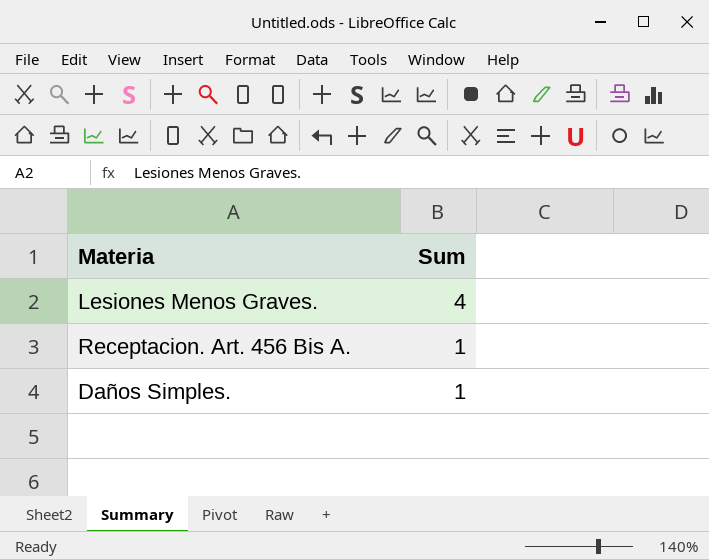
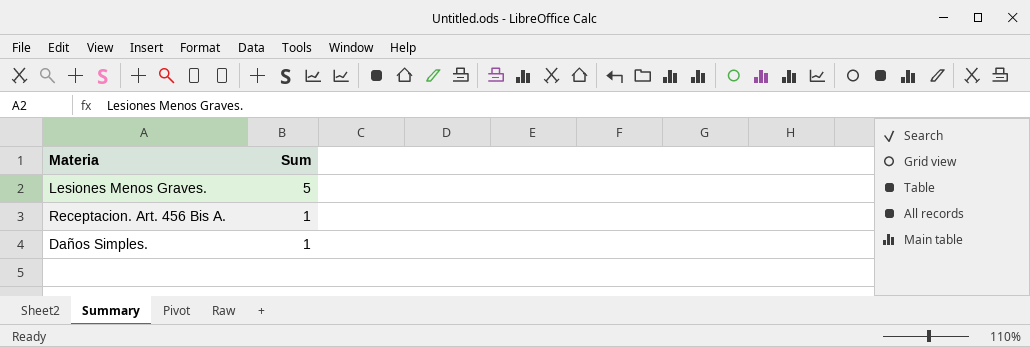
Lesiones Menos Graves. | Sum: 4 -> 5

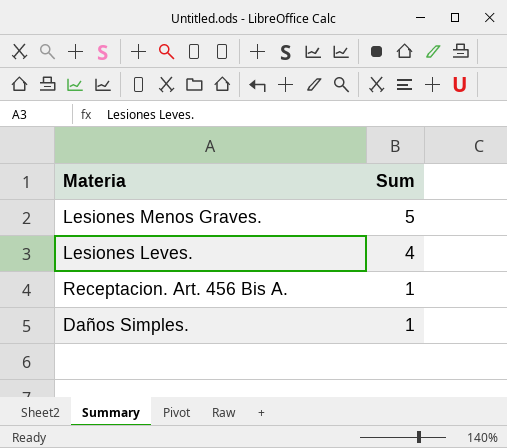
row Lesiones Leves.: none -> 4

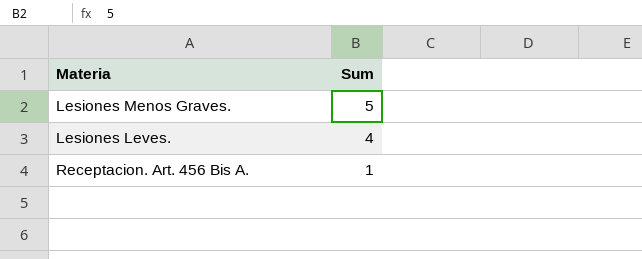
row Daños Simples.: 1 -> none

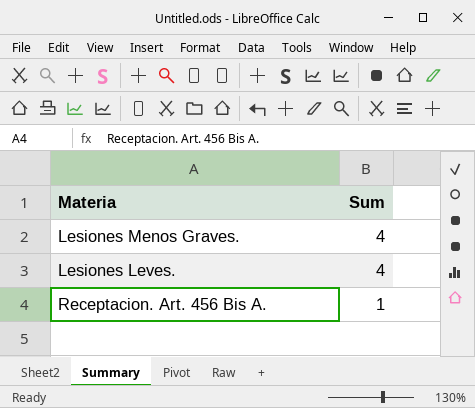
Lesiones Menos Graves. | Sum: 5 -> 4

